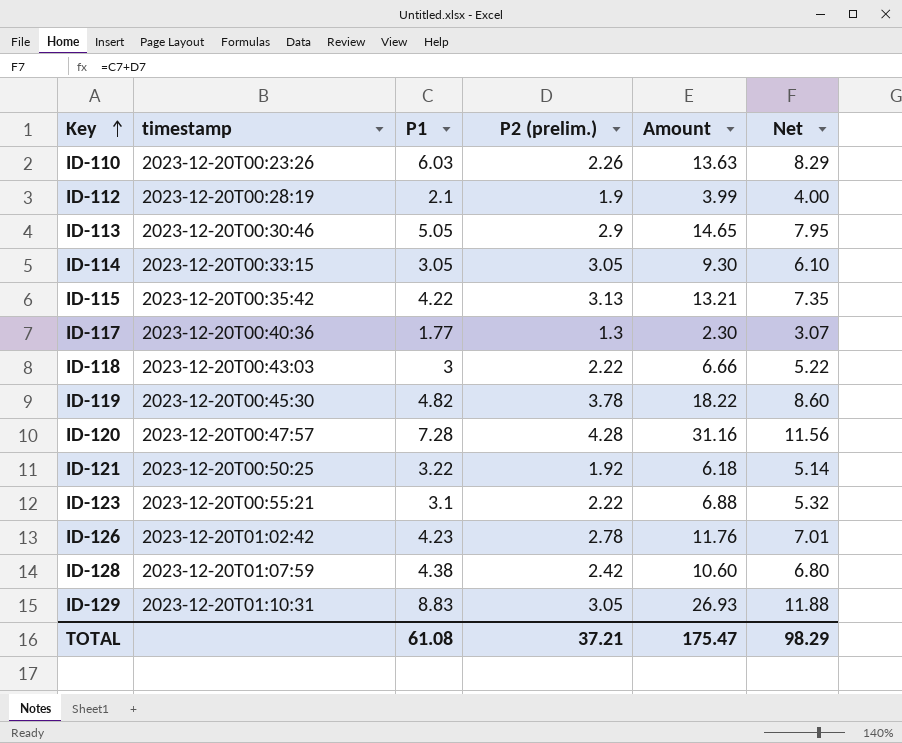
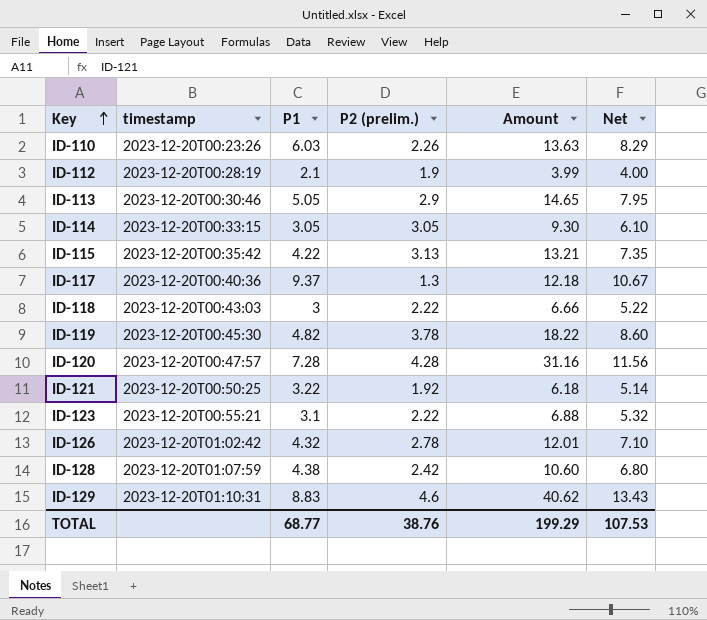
ID-117 | P1: 1.77 -> 9.37
ID-117 | Amount: 2.30 -> 12.18
ID-117 | Net: 3.07 -> 10.67
ID-126 | P1: 4.23 -> 4.32
ID-126 | Amount: 11.76 -> 12.01
ID-126 | Net: 7.01 -> 7.10
ID-129 | P2 (prelim.): 3.05 -> 4.6
ID-129 | Amount: 26.93 -> 40.62
ID-129 | Net: 11.88 -> 13.43
TOTAL | P1: 61.08 -> 68.77
TOTAL | P2 (prelim.): 37.21 -> 38.76
TOTAL | Amount: 175.47 -> 199.29
TOTAL | Net: 98.29 -> 107.53

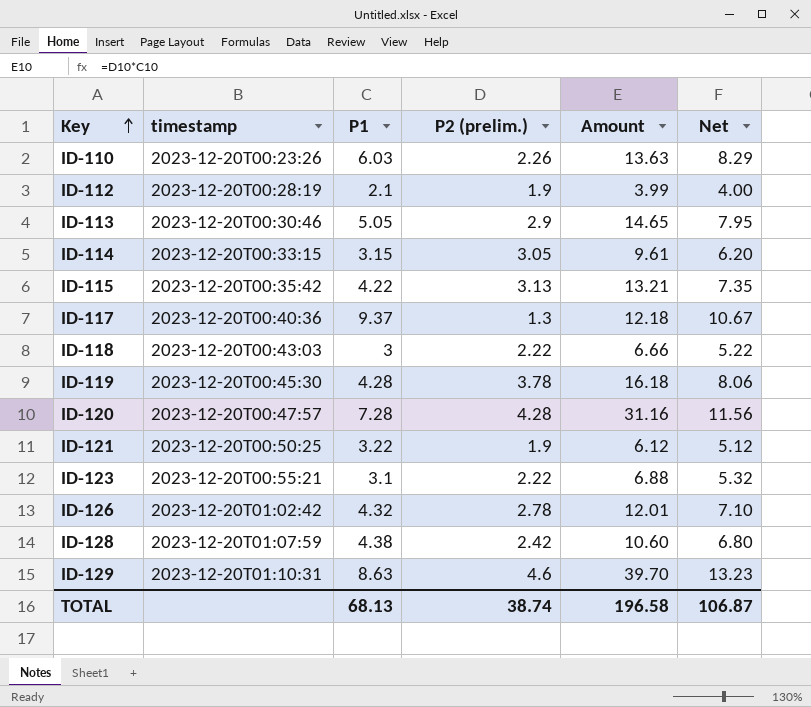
ID-114 | P1: 3.05 -> 3.15
ID-114 | Amount: 9.30 -> 9.61
ID-114 | Net: 6.10 -> 6.20
ID-119 | P1: 4.82 -> 4.28
ID-119 | Amount: 18.22 -> 16.18
ID-119 | Net: 8.60 -> 8.06
ID-121 | P2 (prelim.): 1.92 -> 1.9
ID-121 | Amount: 6.18 -> 6.12
ID-121 | Net: 5.14 -> 5.12
ID-129 | P1: 8.83 -> 8.63
ID-129 | Amount: 40.62 -> 39.70
ID-129 | Net: 13.43 -> 13.23
TOTAL | P1: 68.77 -> 68.13
TOTAL | P2 (prelim.): 38.76 -> 38.74
TOTAL | Amount: 199.29 -> 196.58
TOTAL | Net: 107.53 -> 106.87

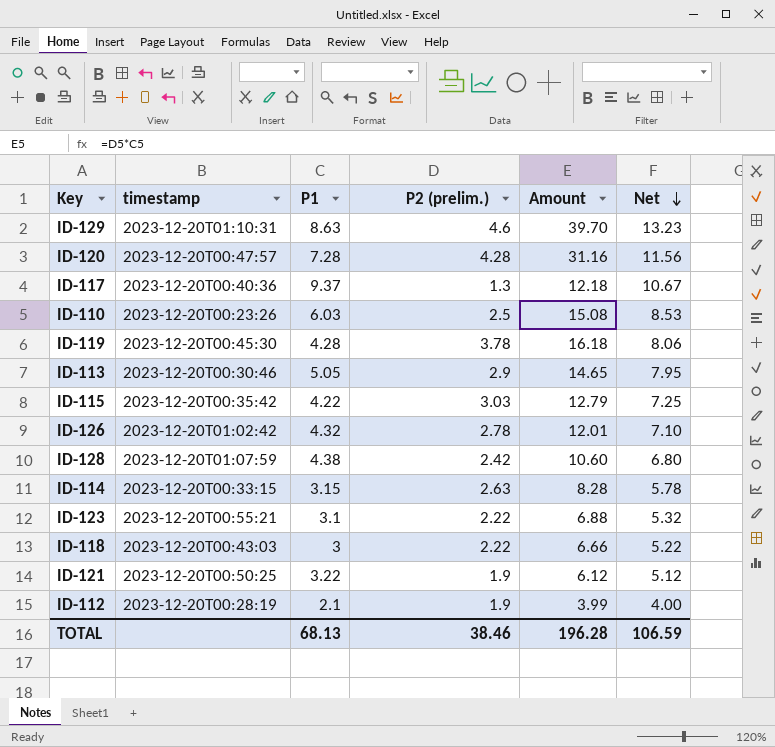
row order: Key ascending -> Net descending
ID-110 | P2 (prelim.): 2.26 -> 2.5
ID-110 | Amount: 13.63 -> 15.08
ID-110 | Net: 8.29 -> 8.53
ID-115 | P2 (prelim.): 3.13 -> 3.03
ID-115 | Amount: 13.21 -> 12.79
ID-115 | Net: 7.35 -> 7.25
ID-114 | P2 (prelim.): 3.05 -> 2.63
ID-114 | Amount: 9.61 -> 8.28
ID-114 | Net: 6.20 -> 5.78
TOTAL | P2 (prelim.): 38.74 -> 38.46
TOTAL | Amount: 196.58 -> 196.28
TOTAL | Net: 106.87 -> 106.59

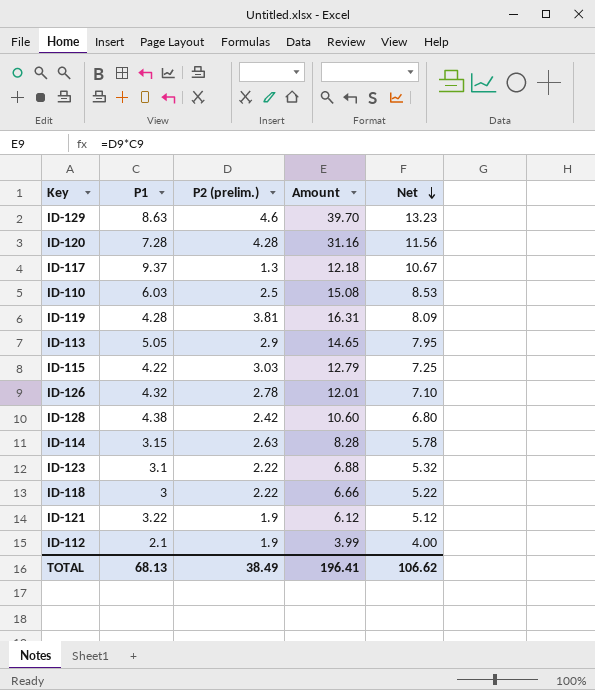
column timestamp | position: 2 -> none
ID-119 | P2 (prelim.): 3.78 -> 3.81
ID-119 | Amount: 16.18 -> 16.31
ID-119 | Net: 8.06 -> 8.09
TOTAL | P2 (prelim.): 38.46 -> 38.49
TOTAL | Amount: 196.28 -> 196.41
TOTAL | Net: 106.59 -> 106.62

